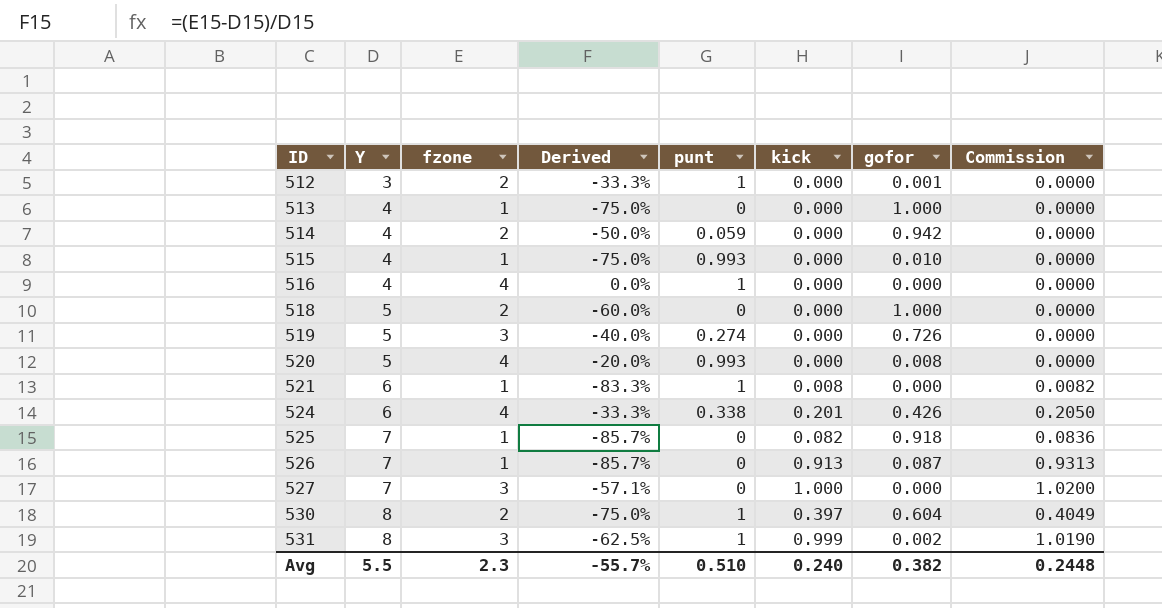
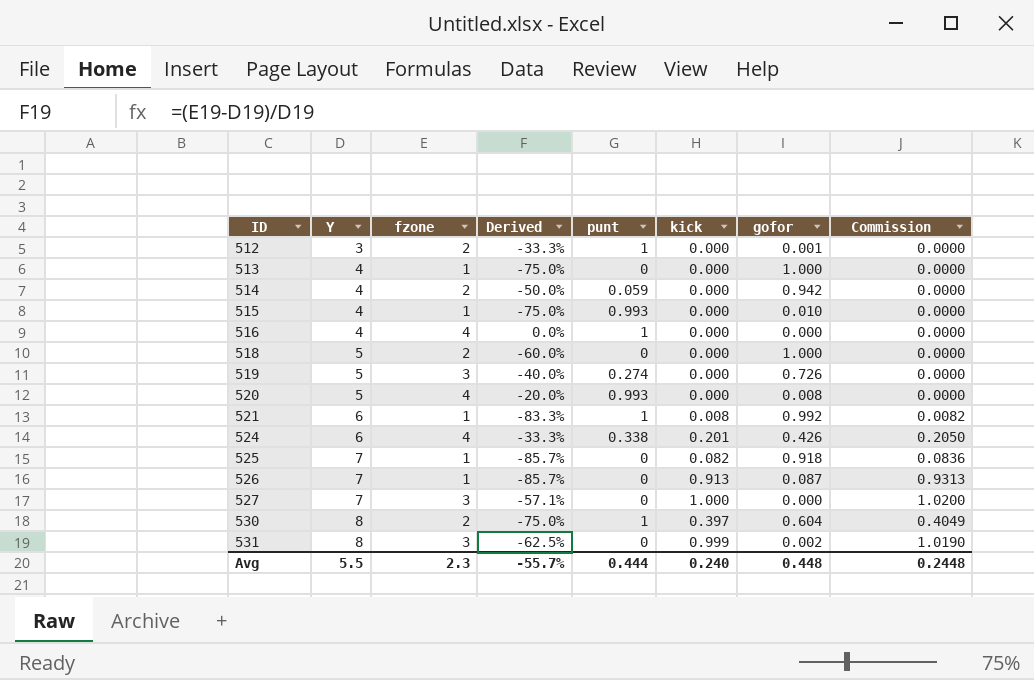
521 | gofor: 0.000 -> 0.992
531 | punt: 1 -> 0
Avg | punt: 0.510 -> 0.444
Avg | gofor: 0.382 -> 0.448

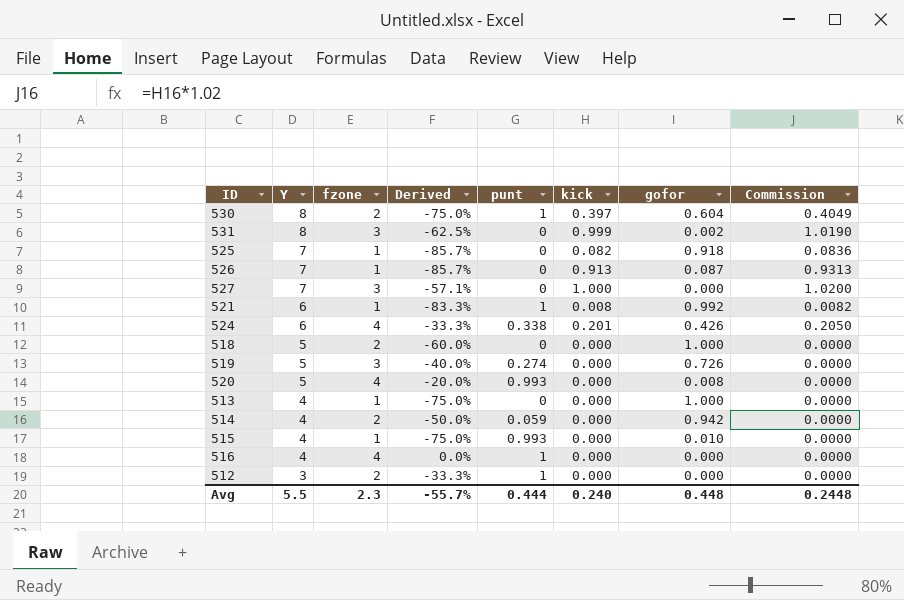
row order: ID ascending -> Y descending
512 | gofor: 0.001 -> 0.000

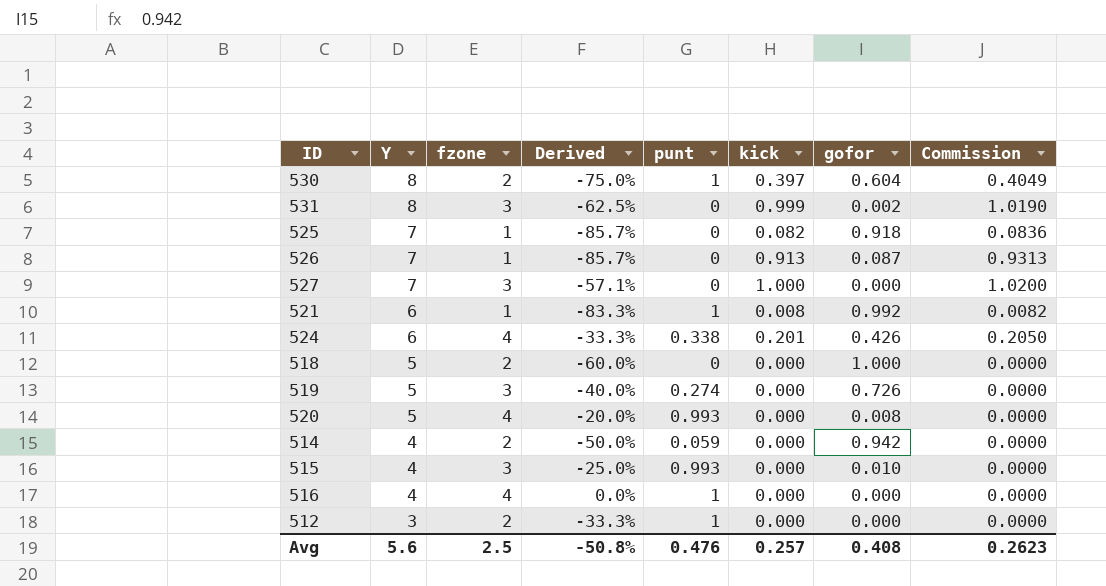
row 513: 4 | 1 | -75.0% | 0 | 0.000 | 1.000 | 0.0000 -> none
515 | fzone: 1 -> 3
515 | Derived: -75.0% -> -25.0%
Avg | Y: 5.5 -> 5.6
Avg | fzone: 2.3 -> 2.5
Avg | Derived: -55.7% -> -50.8%
Avg | punt: 0.444 -> 0.476
Avg | kick: 0.240 -> 0.257
Avg | gofor: 0.448 -> 0.408
Avg | Commission: 0.2448 -> 0.2623

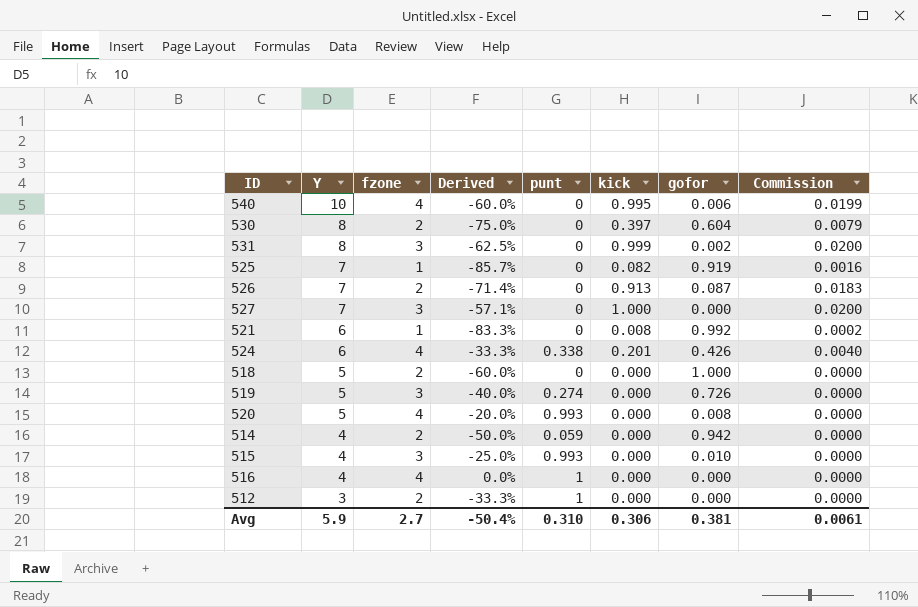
column Commission | formula: [kick] * 1.02 -> [kick] * 0.02
row 540: none -> 10 | 4 | -60.0% | 0 | 0.995 | 0.006 | 0.0199
530 | punt: 1 -> 0
525 | gofor: 0.918 -> 0.919
526 | fzone: 1 -> 2
526 | Derived: -85.7% -> -71.4%
521 | punt: 1 -> 0
Avg | Y: 5.6 -> 5.9
Avg | fzone: 2.5 -> 2.7
Avg | Derived: -50.8% -> -50.4%
Avg | punt: 0.476 -> 0.310
Avg | kick: 0.257 -> 0.306
Avg | gofor: 0.408 -> 0.381
Avg | Commission: 0.2623 -> 0.0061

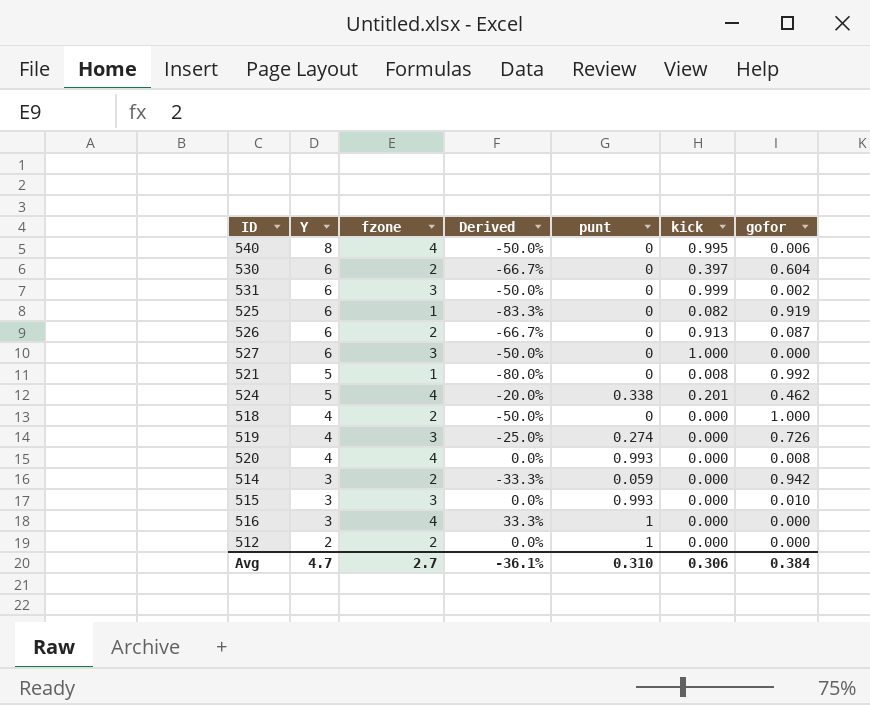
column Commission | formula: [kick] * 0.02 -> none
540 | Y: 10 -> 8
540 | Derived: -60.0% -> -50.0%
530 | Y: 8 -> 6
530 | Derived: -75.0% -> -66.7%
531 | Y: 8 -> 6
531 | Derived: -62.5% -> -50.0%
525 | Y: 7 -> 6
525 | Derived: -85.7% -> -83.3%
526 | Y: 7 -> 6
526 | Derived: -71.4% -> -66.7%
527 | Y: 7 -> 6
527 | Derived: -57.1% -> -50.0%
521 | Y: 6 -> 5
521 | Derived: -83.3% -> -80.0%
524 | Y: 6 -> 5
524 | Derived: -33.3% -> -20.0%
524 | gofor: 0.426 -> 0.462
518 | Y: 5 -> 4
518 | Derived: -60.0% -> -50.0%
519 | Y: 5 -> 4
519 | Derived: -40.0% -> -25.0%
520 | Y: 5 -> 4
520 | Derived: -20.0% -> 0.0%
514 | Y: 4 -> 3
514 | Derived: -50.0% -> -33.3%
515 | Y: 4 -> 3
515 | Derived: -25.0% -> 0.0%
516 | Y: 4 -> 3
516 | Derived: 0.0% -> 33.3%
512 | Y: 3 -> 2
512 | Derived: -33.3% -> 0.0%
Avg | Y: 5.9 -> 4.7
Avg | Derived: -50.4% -> -36.1%
Avg | gofor: 0.381 -> 0.384

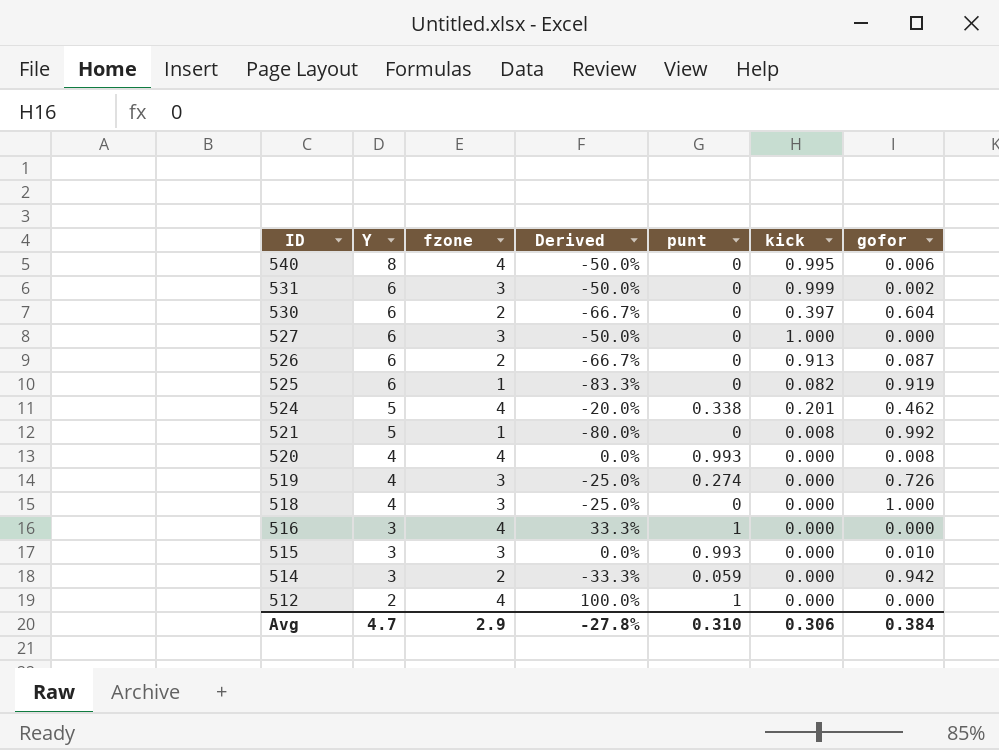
row order: Y descending -> ID descending
518 | fzone: 2 -> 3
518 | Derived: -50.0% -> -25.0%
512 | fzone: 2 -> 4
512 | Derived: 0.0% -> 100.0%
Avg | fzone: 2.7 -> 2.9
Avg | Derived: -36.1% -> -27.8%

